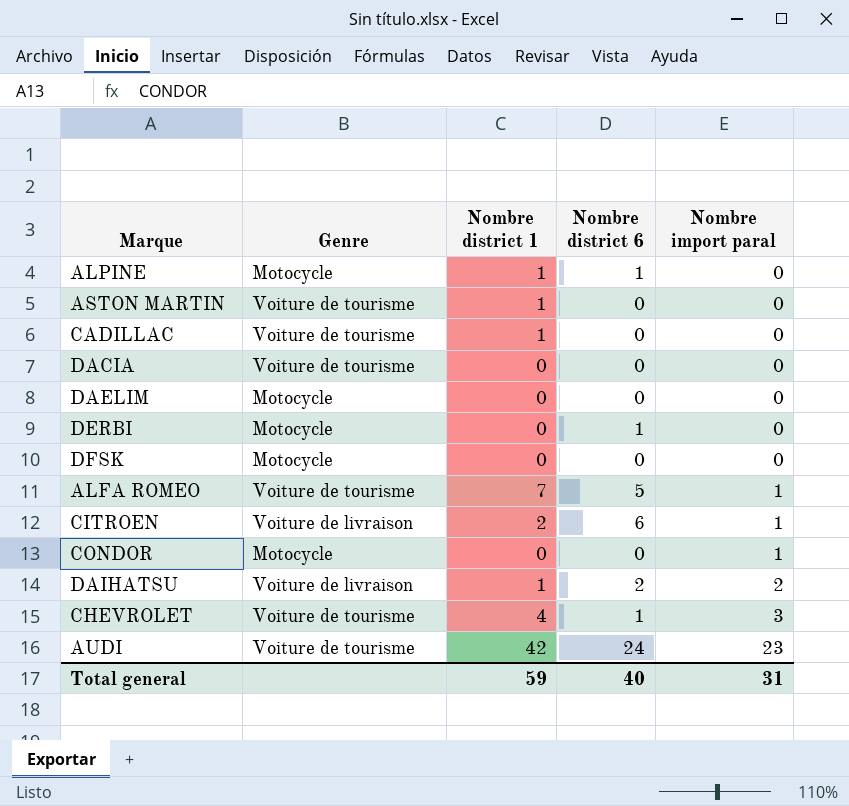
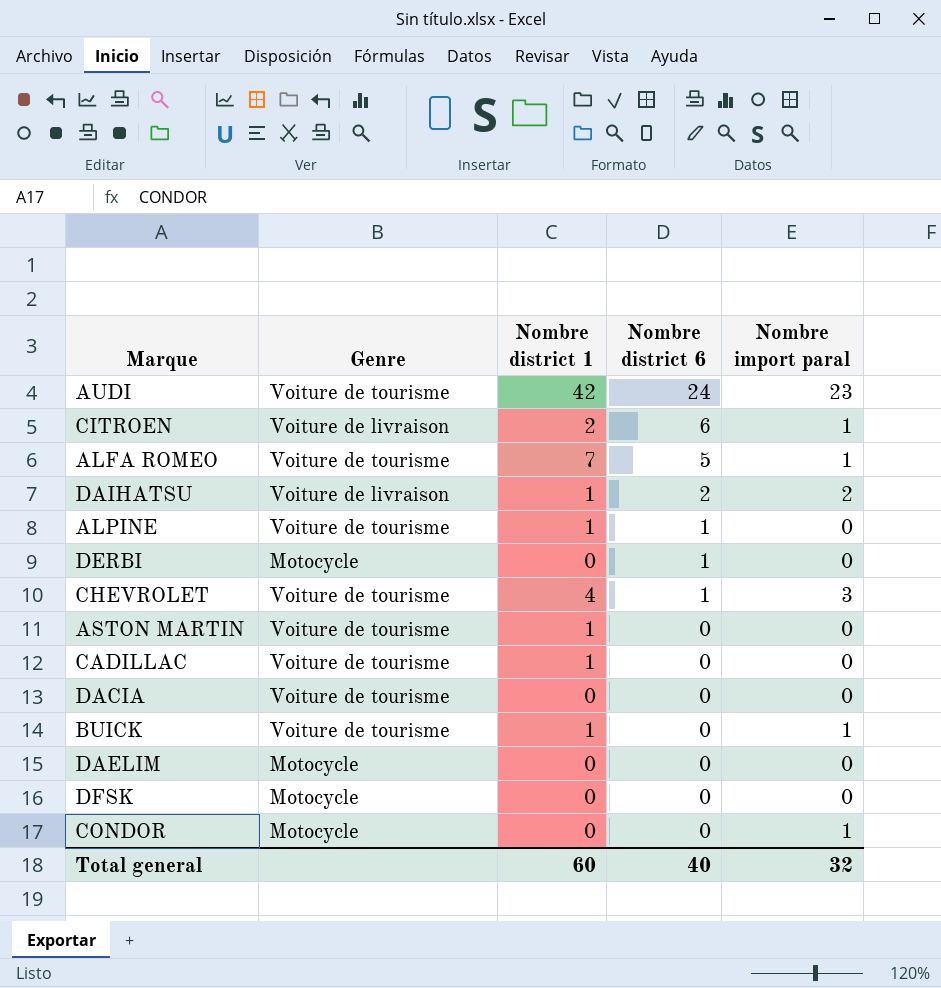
row order: Nombre import paral ascending -> Nombre district 6 descending
ALPINE | Genre: Motocycle -> Voiture de tourisme
row BUICK: none -> Voiture de tourisme | 1 | 0 | 1
Total general | Nombre district 1: 59 -> 60
Total general | Nombre import paral: 31 -> 32

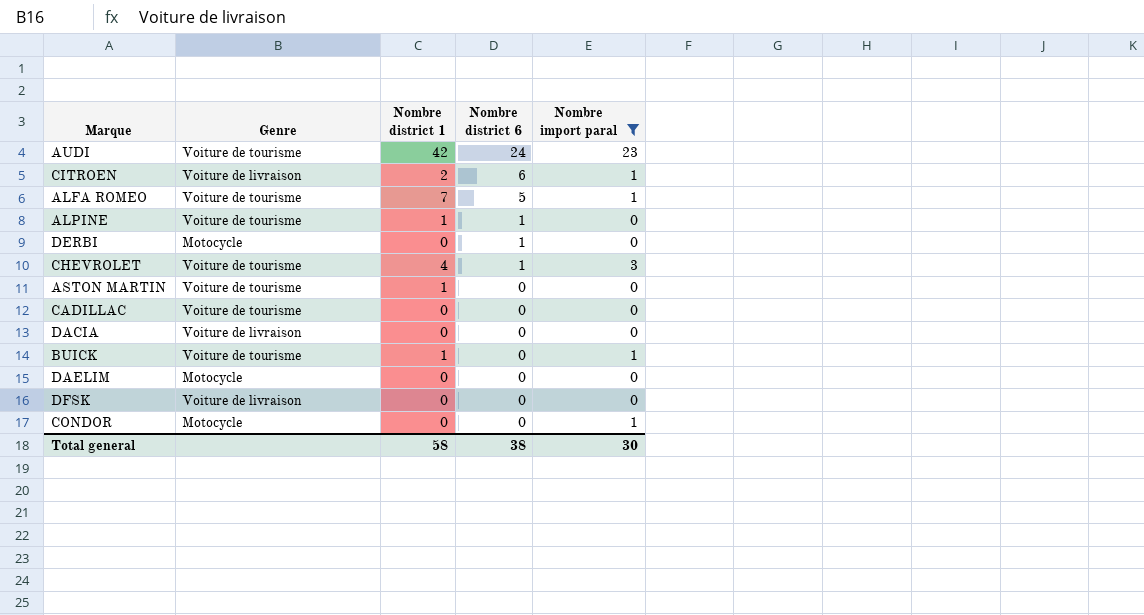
filter: none -> Nombre import paral != 2
CADILLAC | Nombre district 1: 1 -> 0
DACIA | Genre: Voiture de tourisme -> Voiture de livraison
DFSK | Genre: Motocycle -> Voiture de livraison
Total general | Nombre district 1: 60 -> 58
Total general | Nombre district 6: 40 -> 38
Total general | Nombre import paral: 32 -> 30

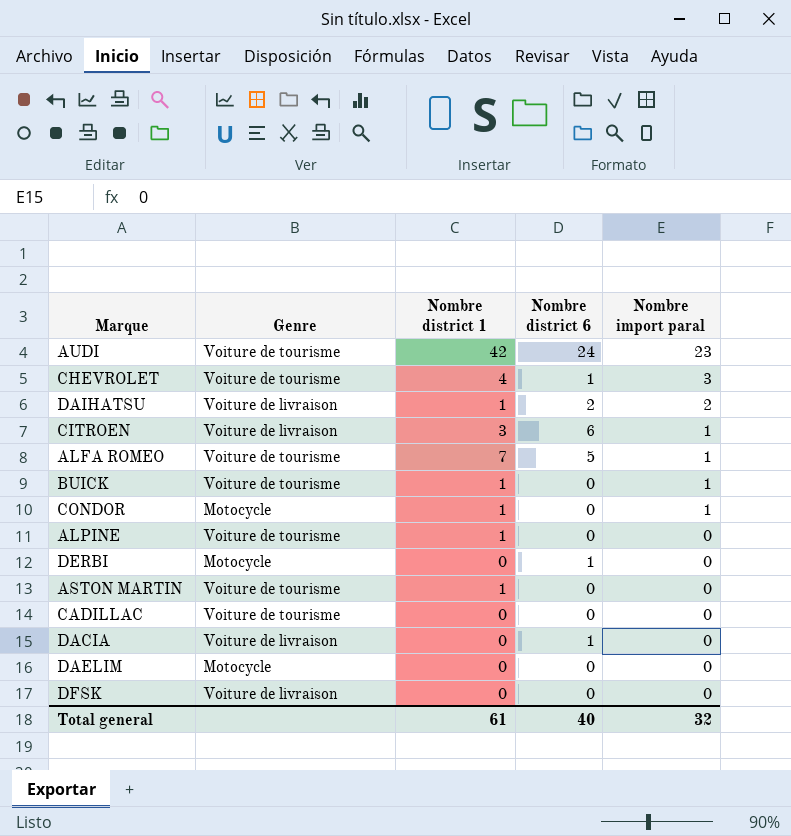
filter: Nombre import paral != 2 -> none
row order: Nombre district 6 descending -> Nombre import paral descending
CITROEN | Nombre district 1: 2 -> 3
CONDOR | Nombre district 1: 0 -> 1
ALPINE | Nombre district 6: 1 -> 0
DACIA | Nombre district 6: 0 -> 1
Total general | Nombre district 1: 58 -> 61
Total general | Nombre district 6: 38 -> 40
Total general | Nombre import paral: 30 -> 32

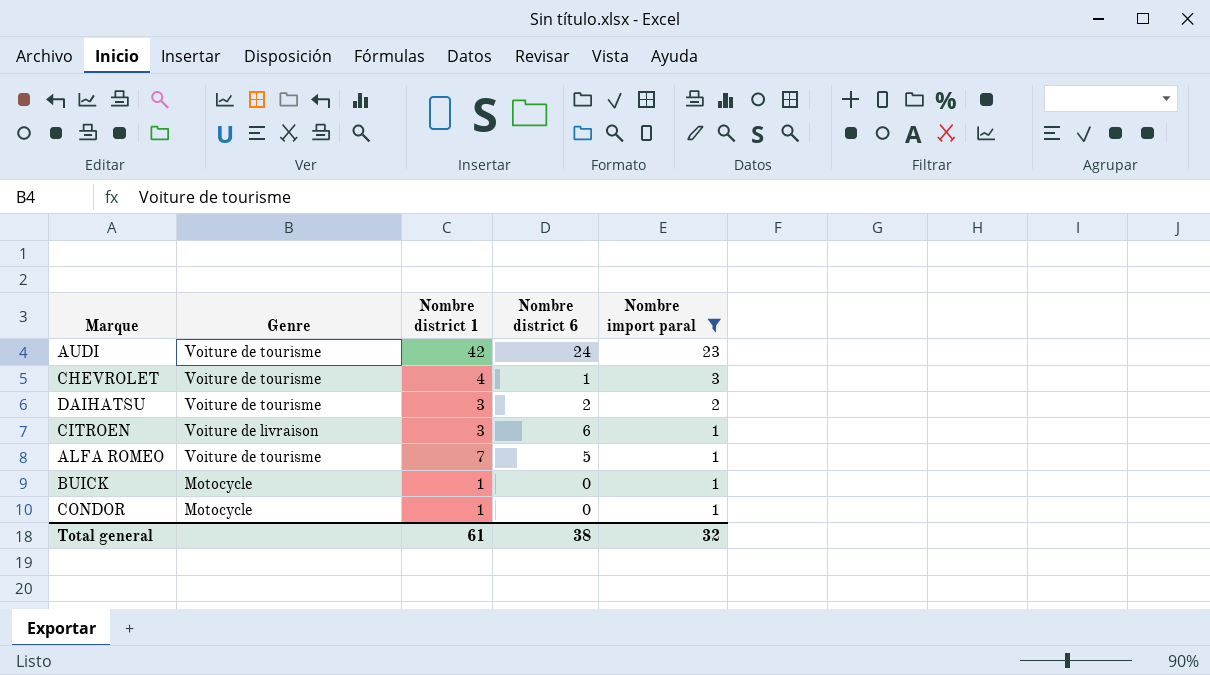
filter: none -> Nombre import paral != 0
DAIHATSU | Genre: Voiture de livraison -> Voiture de tourisme
DAIHATSU | Nombre district 1: 1 -> 3
BUICK | Genre: Voiture de tourisme -> Motocycle
Total general | Nombre district 6: 40 -> 38

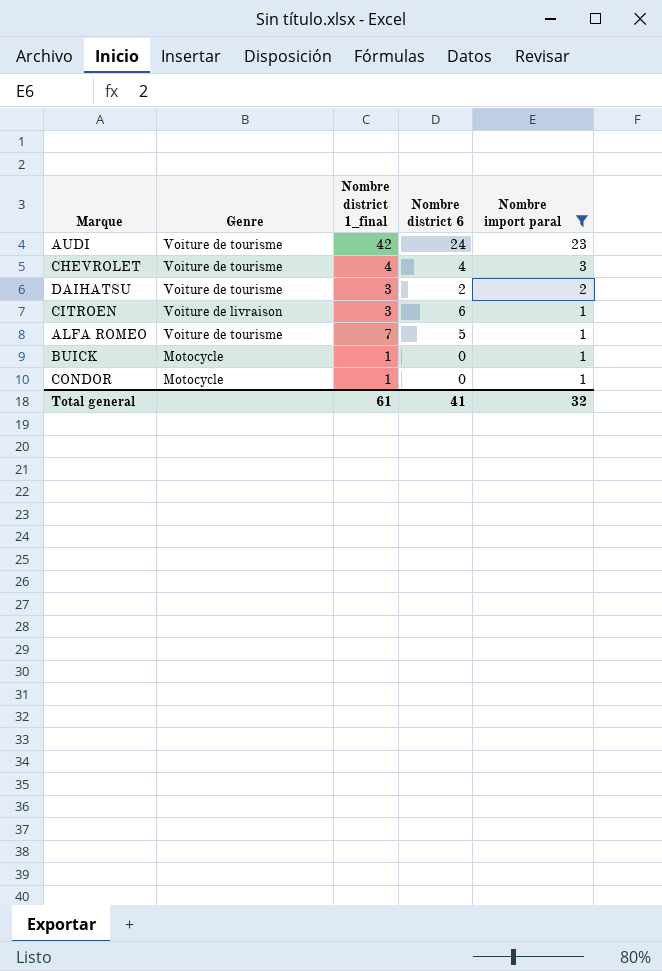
column name: Nombre district 1 -> Nombre district 1_final
CHEVROLET | Nombre district 6: 1 -> 4
Total general | Nombre district 6: 38 -> 41

